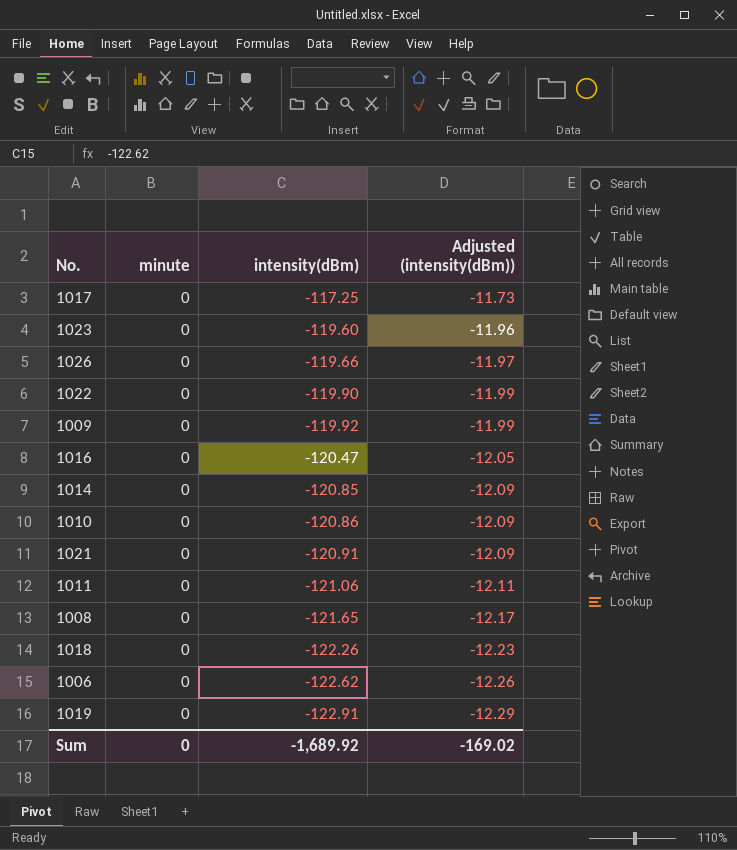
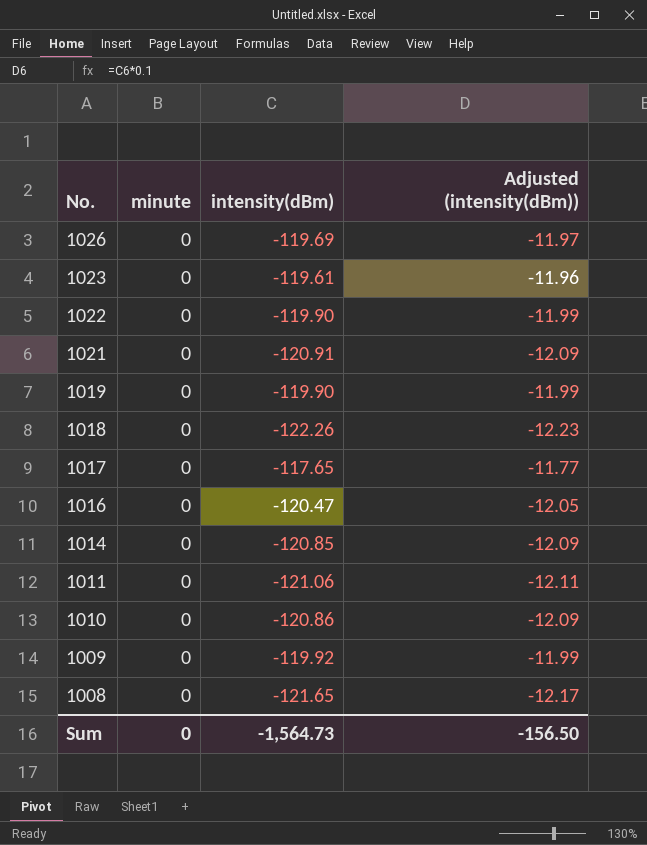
row order: intensity(dBm) descending -> No. descending
row 1006: 0 | -122.62 | -12.26 -> none
1026 | intensity(dBm): -119.66 -> -119.69
1023 | intensity(dBm): -119.60 -> -119.61
1019 | intensity(dBm): -122.91 -> -119.90
1019 | Adjusted (intensity(dBm)): -12.29 -> -11.99
1017 | intensity(dBm): -117.25 -> -117.65
1017 | Adjusted (intensity(dBm)): -11.73 -> -11.77
Sum | intensity(dBm): -1,689.92 -> -1,564.73
Sum | Adjusted (intensity(dBm)): -169.02 -> -156.50

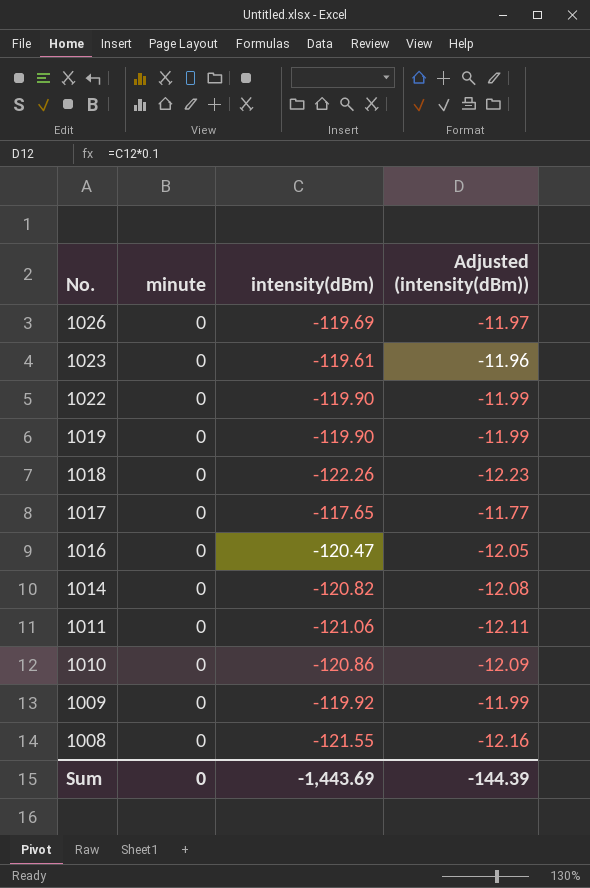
row 1021: 0 | -120.91 | -12.09 -> none
1014 | intensity(dBm): -120.85 -> -120.82
1014 | Adjusted (intensity(dBm)): -12.09 -> -12.08
1008 | intensity(dBm): -121.65 -> -121.55
1008 | Adjusted (intensity(dBm)): -12.17 -> -12.16
Sum | intensity(dBm): -1,564.73 -> -1,443.69
Sum | Adjusted (intensity(dBm)): -156.50 -> -144.39

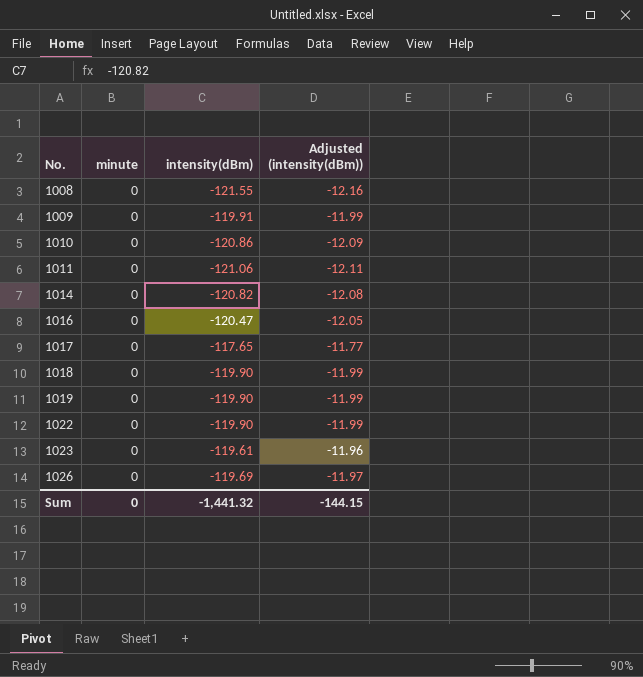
row order: No. descending -> No. ascending
1009 | intensity(dBm): -119.92 -> -119.91
1018 | intensity(dBm): -122.26 -> -119.90
1018 | Adjusted (intensity(dBm)): -12.23 -> -11.99
Sum | intensity(dBm): -1,443.69 -> -1,441.32
Sum | Adjusted (intensity(dBm)): -144.39 -> -144.15

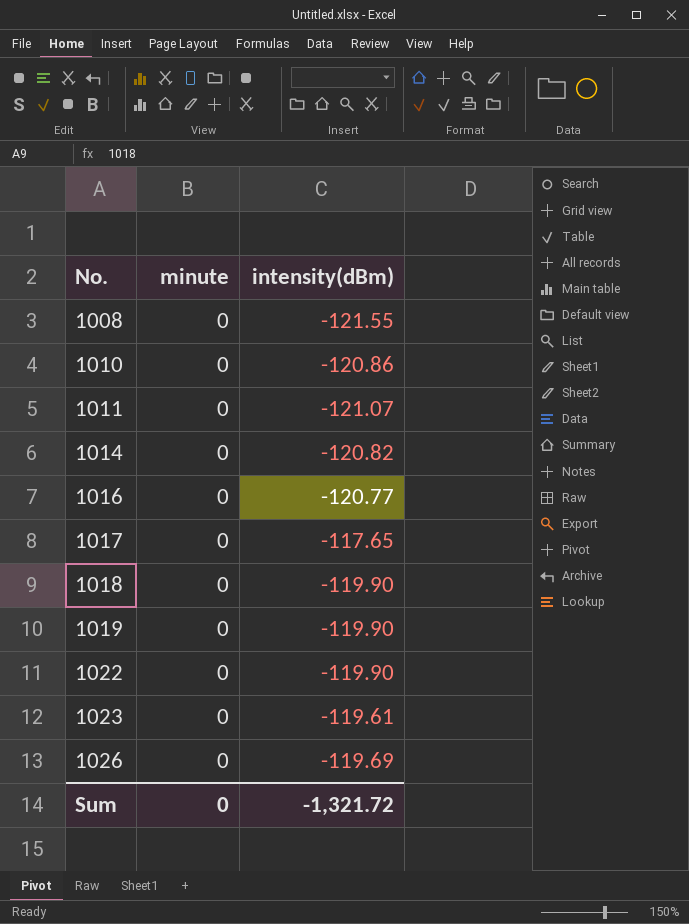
column Adjusted (intensity(dBm)) | formula: [intensity(dBm)] * 0.1 -> none
row 1009: 0 | -119.91 | -11.99 -> none
1011 | intensity(dBm): -121.06 -> -121.07
1016 | intensity(dBm): -120.47 -> -120.77
Sum | intensity(dBm): -1,441.32 -> -1,321.72

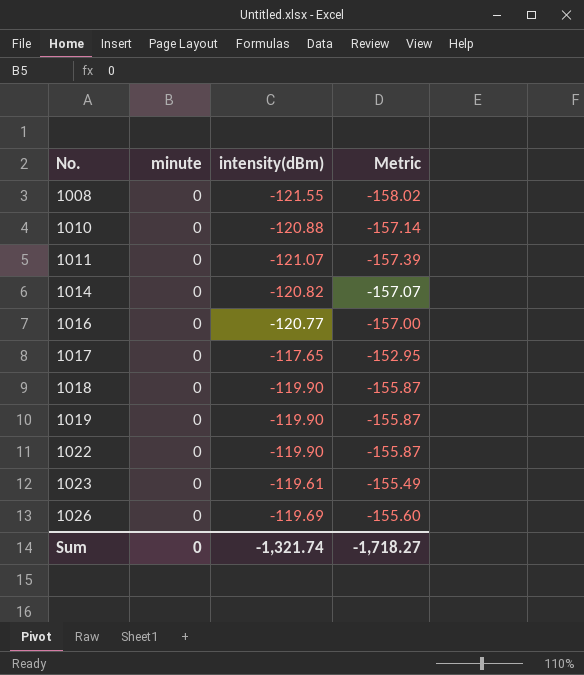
column Metric | formula: none -> [intensity(dBm)] * 1.3
1010 | intensity(dBm): -120.86 -> -120.88
Sum | intensity(dBm): -1,321.72 -> -1,321.74

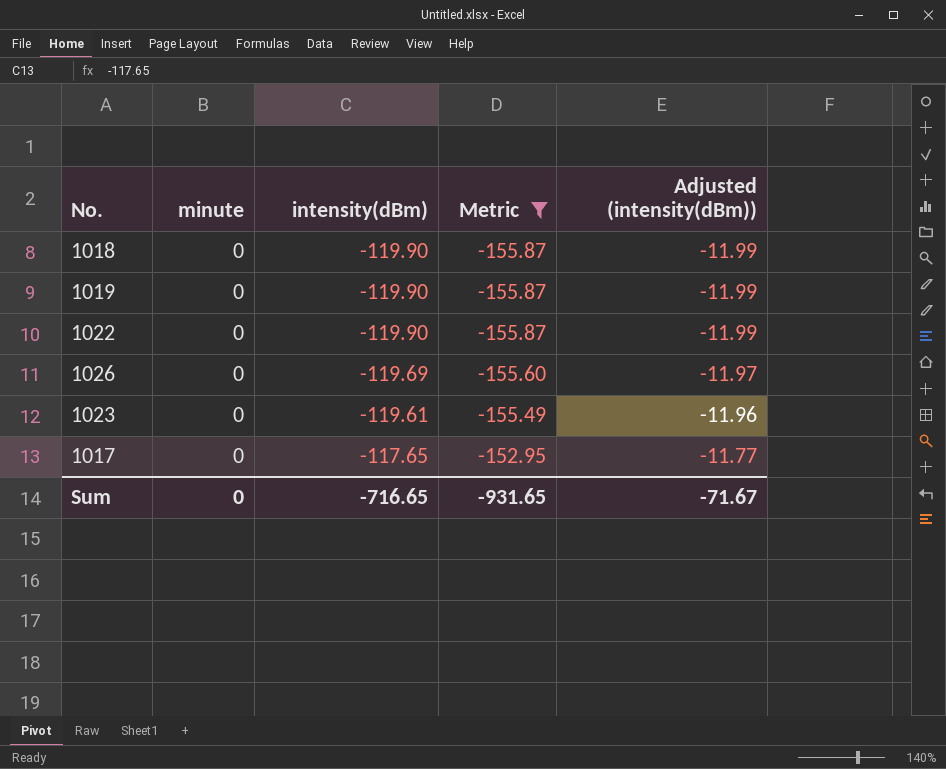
filter: none -> Metric >= -155.87
row order: No. ascending -> intensity(dBm) ascending
column Adjusted (intensity(dBm)) | formula: none -> [intensity(dBm)] * 0.1
Sum | intensity(dBm): -1,321.74 -> -716.65
Sum | Metric: -1,718.27 -> -931.65

